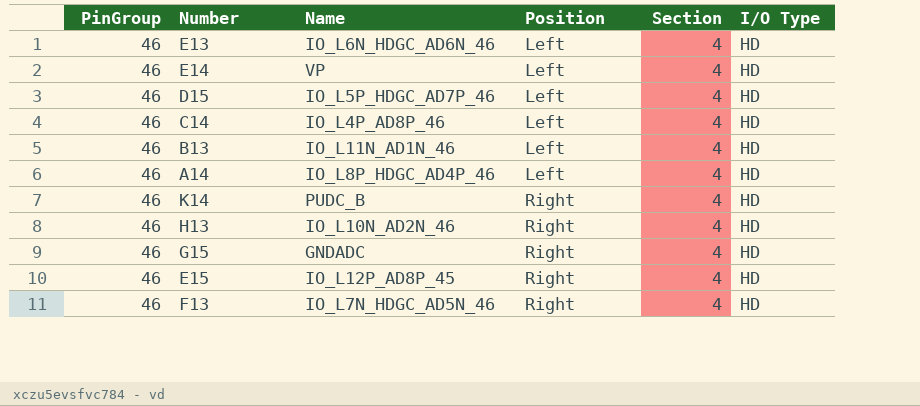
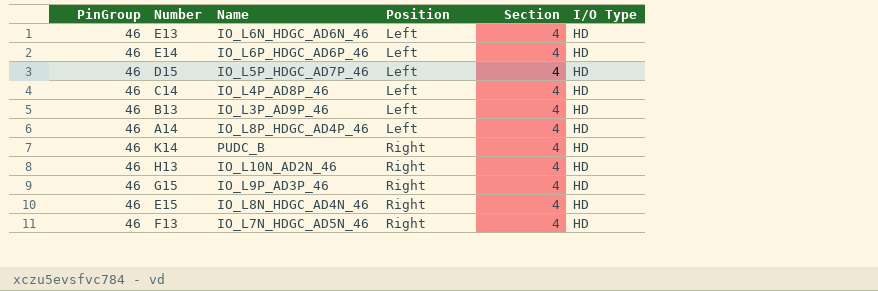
E14 | Name: VP -> IO_L6P_HDGC_AD6P_46
B13 | Name: IO_L11N_AD1N_46 -> IO_L3P_AD9P_46
G15 | Name: GNDADC -> IO_L9P_AD3P_46
E15 | Name: IO_L12P_AD8P_45 -> IO_L8N_HDGC_AD4N_46

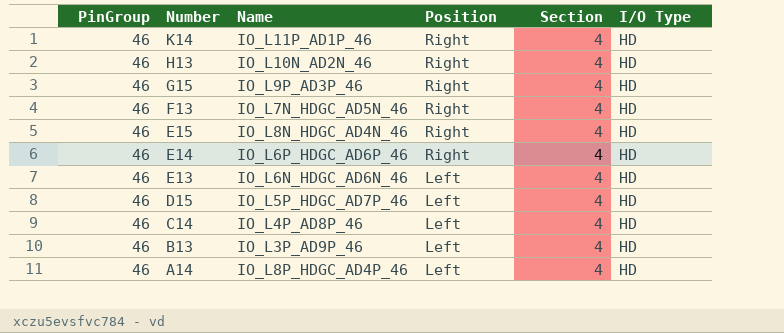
row order: Position ascending -> Number descending
K14 | Name: PUDC_B -> IO_L11P_AD1P_46
E14 | Position: Left -> Right

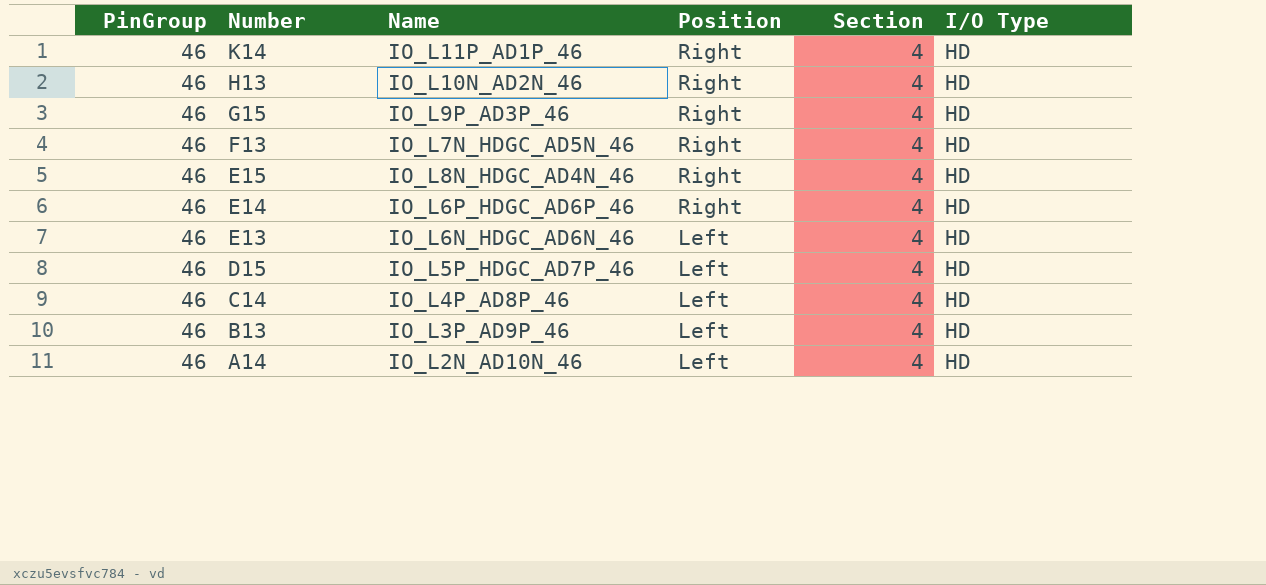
A14 | Name: IO_L8P_HDGC_AD4P_46 -> IO_L2N_AD10N_46

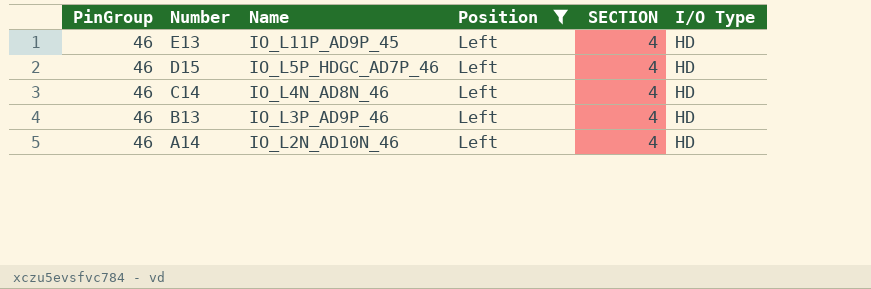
filter: none -> Position = Left
column name: Section -> SECTION
E13 | Name: IO_L6N_HDGC_AD6N_46 -> IO_L11P_AD9P_45
C14 | Name: IO_L4P_AD8P_46 -> IO_L4N_AD8N_46

